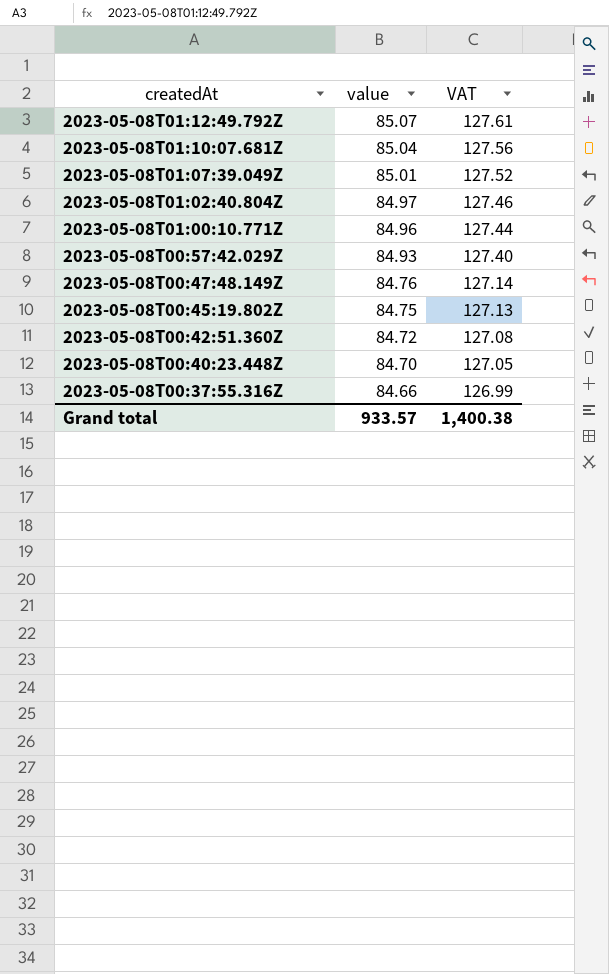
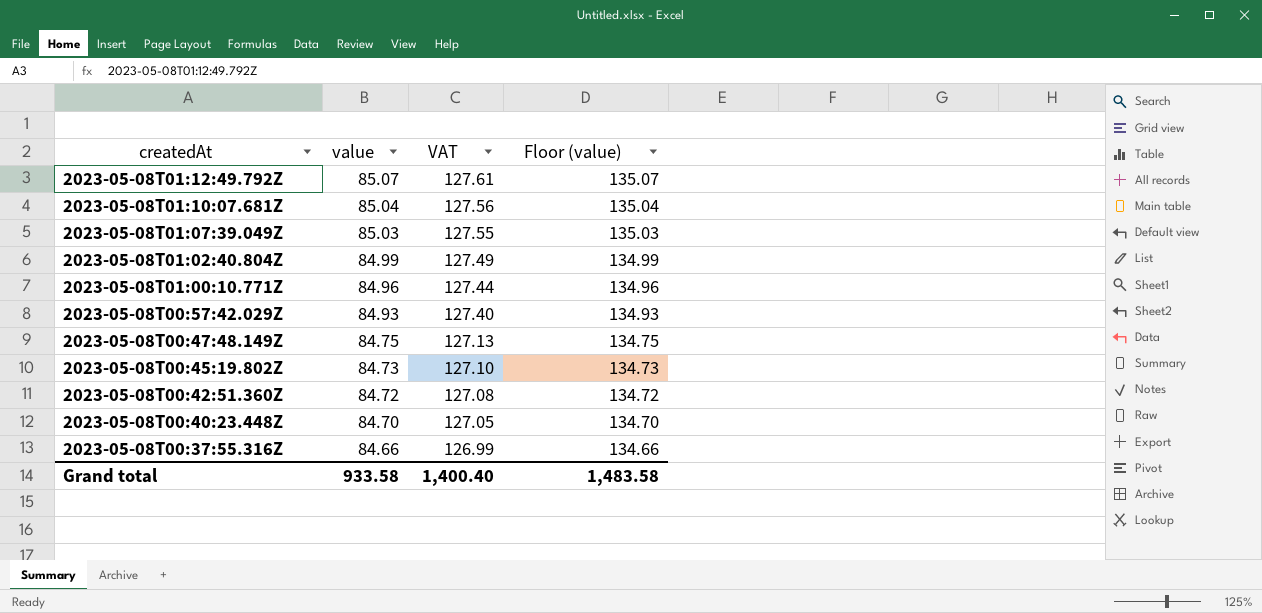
column Floor (value) | formula: none -> [value] + 50
2023-05-08T01:07:39.049Z | value: 85.01 -> 85.03
2023-05-08T01:07:39.049Z | VAT: 127.52 -> 127.55
2023-05-08T01:02:40.804Z | value: 84.97 -> 84.99
2023-05-08T01:02:40.804Z | VAT: 127.46 -> 127.49
2023-05-08T00:47:48.149Z | value: 84.76 -> 84.75
2023-05-08T00:47:48.149Z | VAT: 127.14 -> 127.13
2023-05-08T00:45:19.802Z | value: 84.75 -> 84.73
2023-05-08T00:45:19.802Z | VAT: 127.13 -> 127.10
Grand total | value: 933.57 -> 933.58
Grand total | VAT: 1,400.38 -> 1,400.40

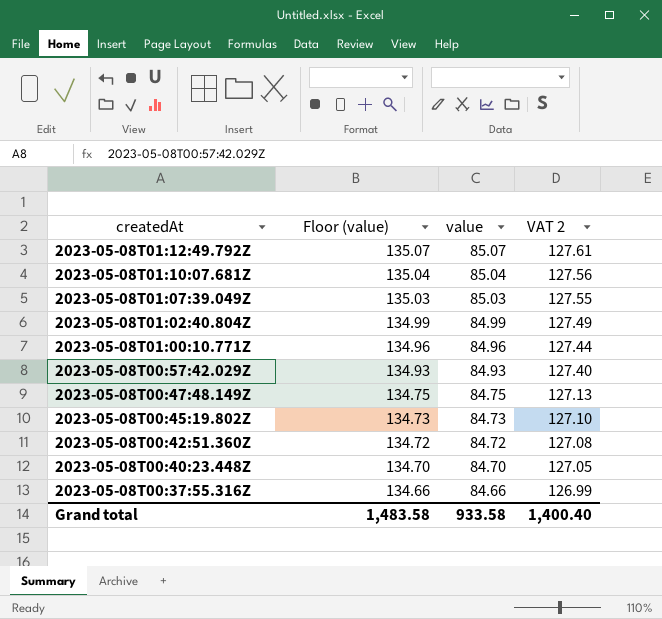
column Floor (value) | position: 4 -> 2
column name: VAT -> VAT 2

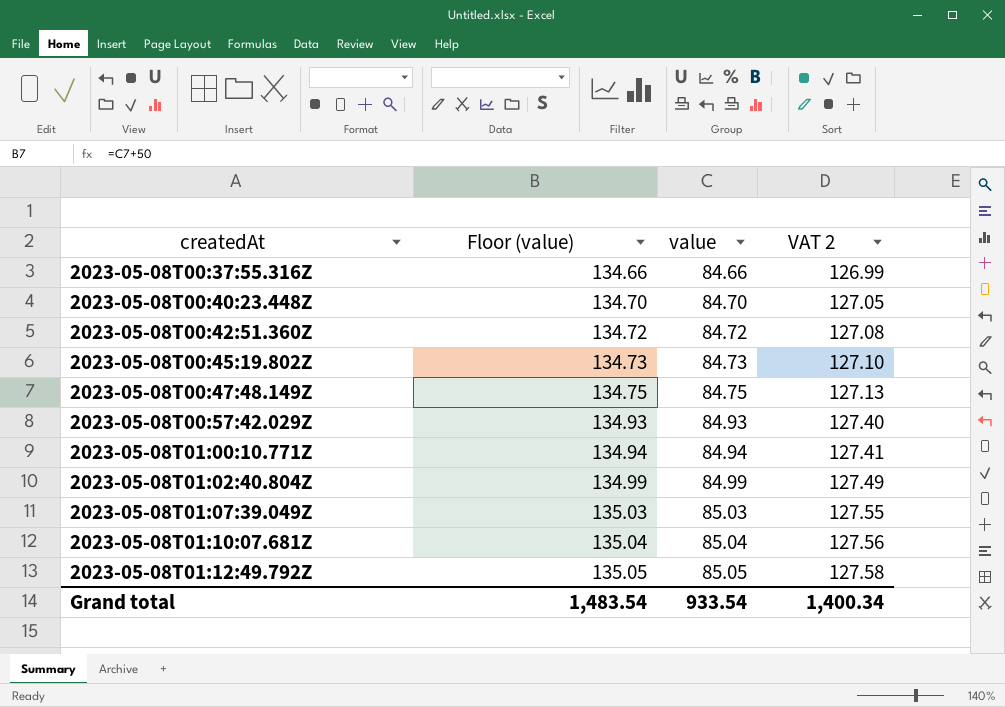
row order: createdAt descending -> createdAt ascending
2023-05-08T01:00:10.771Z | Floor (value): 134.96 -> 134.94
2023-05-08T01:00:10.771Z | value: 84.96 -> 84.94
2023-05-08T01:00:10.771Z | VAT 2: 127.44 -> 127.41
2023-05-08T01:12:49.792Z | Floor (value): 135.07 -> 135.05
2023-05-08T01:12:49.792Z | value: 85.07 -> 85.05
2023-05-08T01:12:49.792Z | VAT 2: 127.61 -> 127.58
Grand total | Floor (value): 1,483.58 -> 1,483.54
Grand total | value: 933.58 -> 933.54
Grand total | VAT 2: 1,400.40 -> 1,400.34

